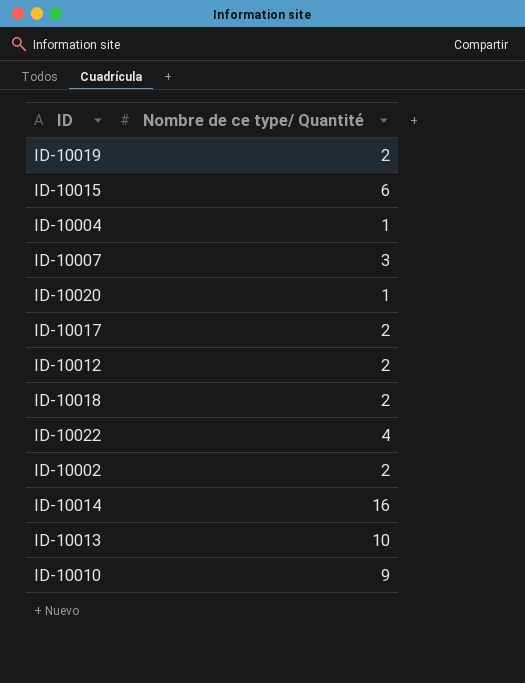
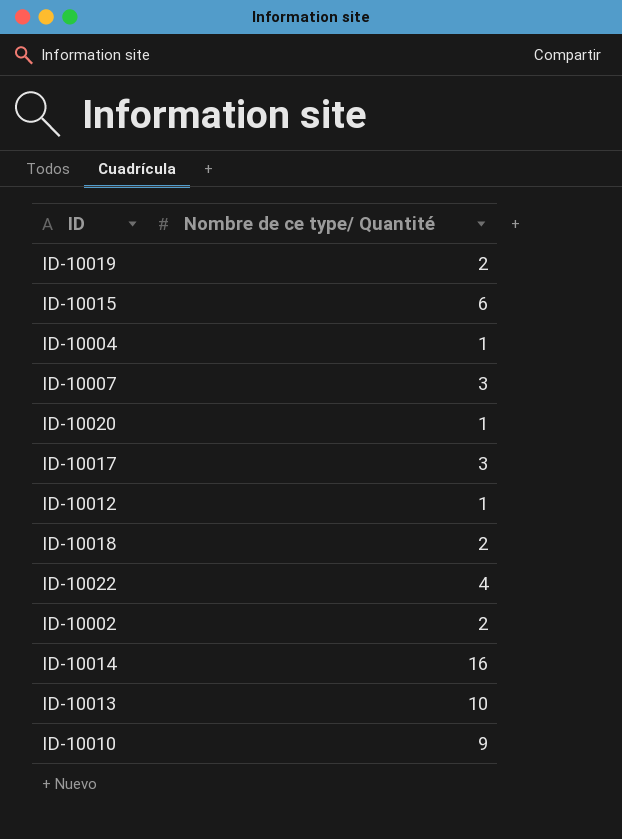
ID-10017 | Nombre de ce type/ Quantité: 2 -> 3
ID-10012 | Nombre de ce type/ Quantité: 2 -> 1

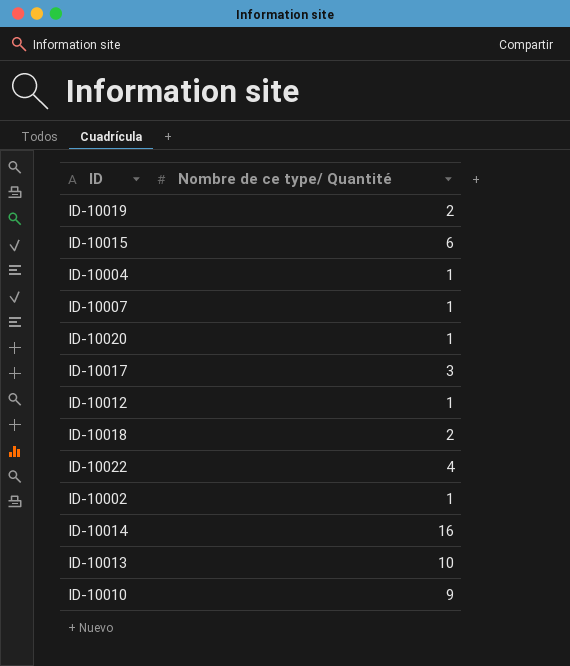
ID-10007 | Nombre de ce type/ Quantité: 3 -> 1
ID-10002 | Nombre de ce type/ Quantité: 2 -> 1

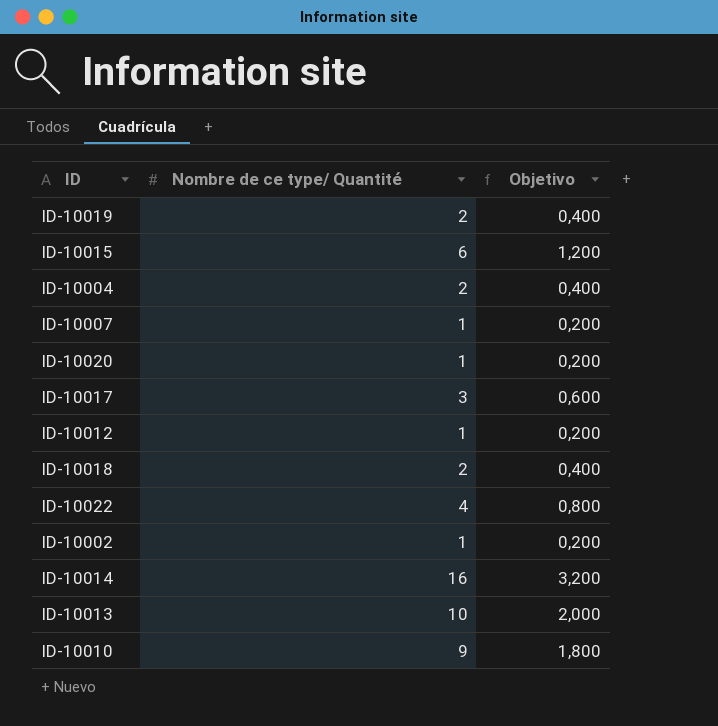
column Objetivo | formula: none -> [Nombre de ce type/ Quantité] * 0,2
ID-10004 | Nombre de ce type/ Quantité: 1 -> 2

